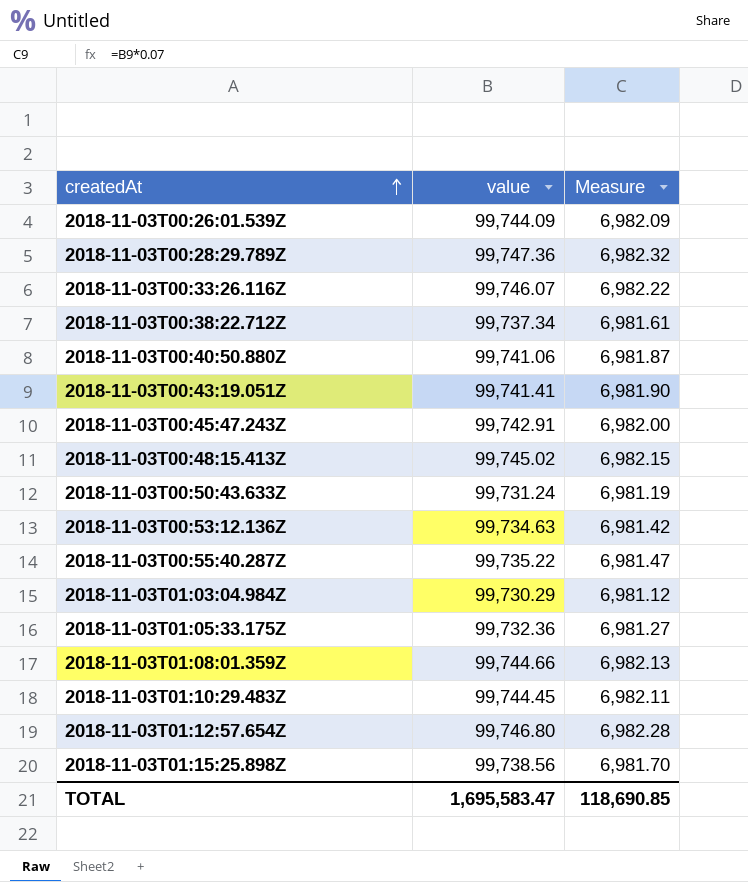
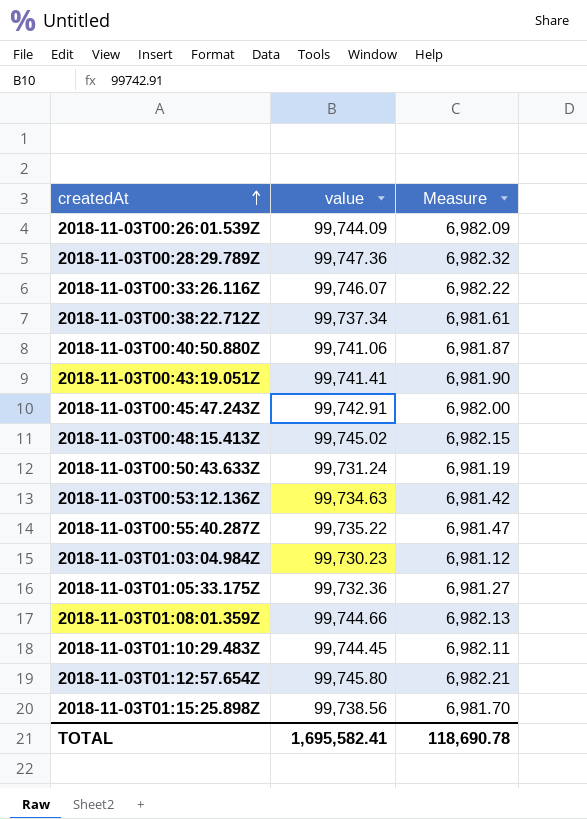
2018-11-03T01:03:04.984Z | value: 99,730.29 -> 99,730.23
2018-11-03T01:12:57.654Z | value: 99,746.80 -> 99,745.80
2018-11-03T01:12:57.654Z | Measure: 6,982.28 -> 6,982.21
TOTAL | value: 1,695,583.47 -> 1,695,582.41
TOTAL | Measure: 118,690.85 -> 118,690.78

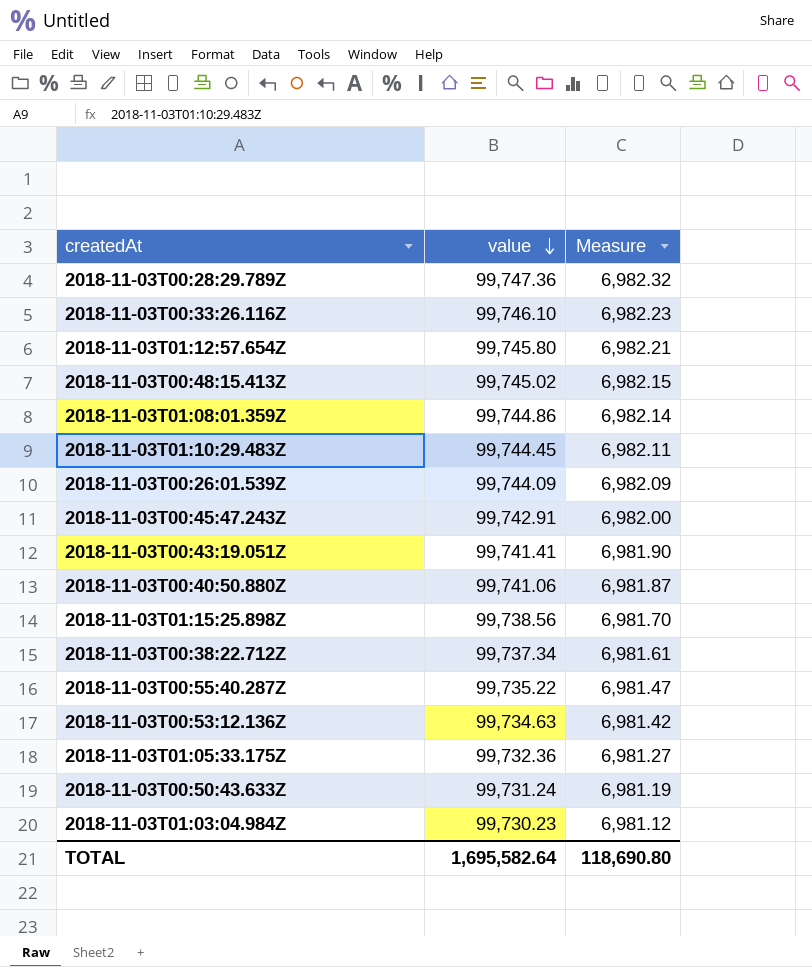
row order: createdAt ascending -> value descending
2018-11-03T00:33:26.116Z | value: 99,746.07 -> 99,746.10
2018-11-03T00:33:26.116Z | Measure: 6,982.22 -> 6,982.23
2018-11-03T01:08:01.359Z | value: 99,744.66 -> 99,744.86
2018-11-03T01:08:01.359Z | Measure: 6,982.13 -> 6,982.14
TOTAL | value: 1,695,582.41 -> 1,695,582.64
TOTAL | Measure: 118,690.78 -> 118,690.80

